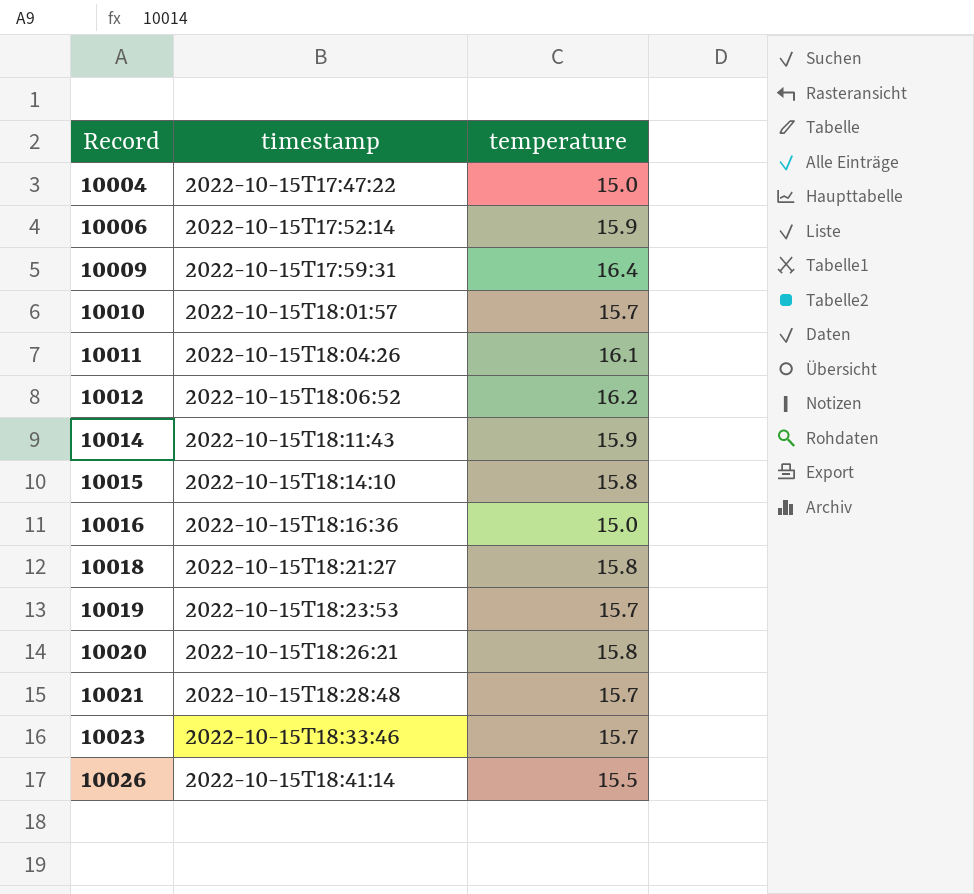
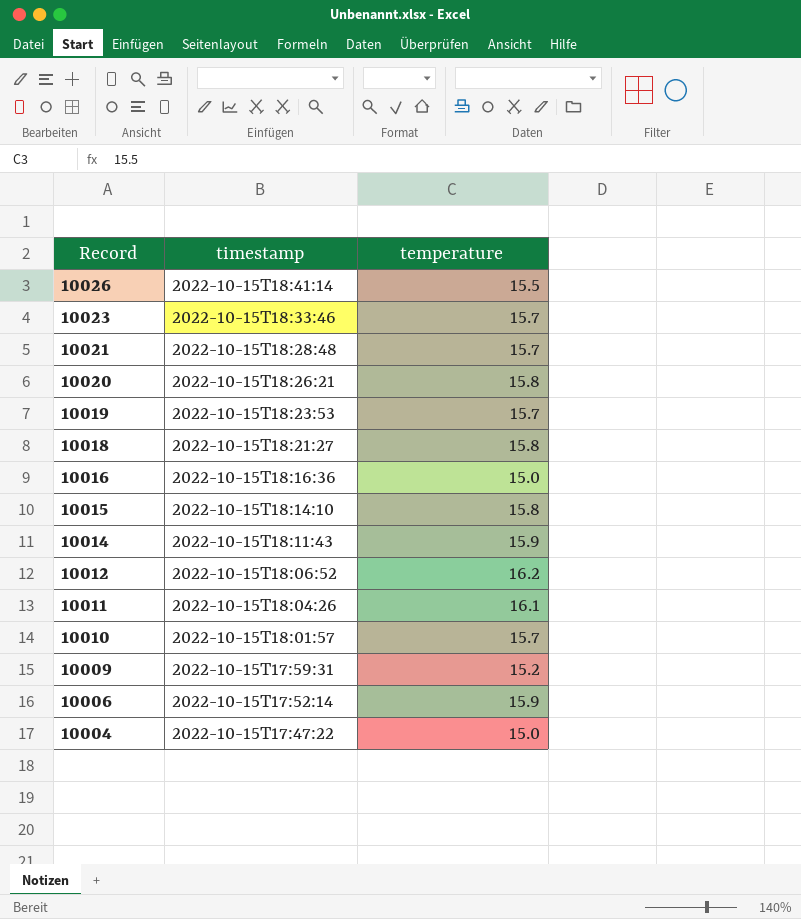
row order: Record ascending -> Record descending
10009 | temperature: 16.4 -> 15.2

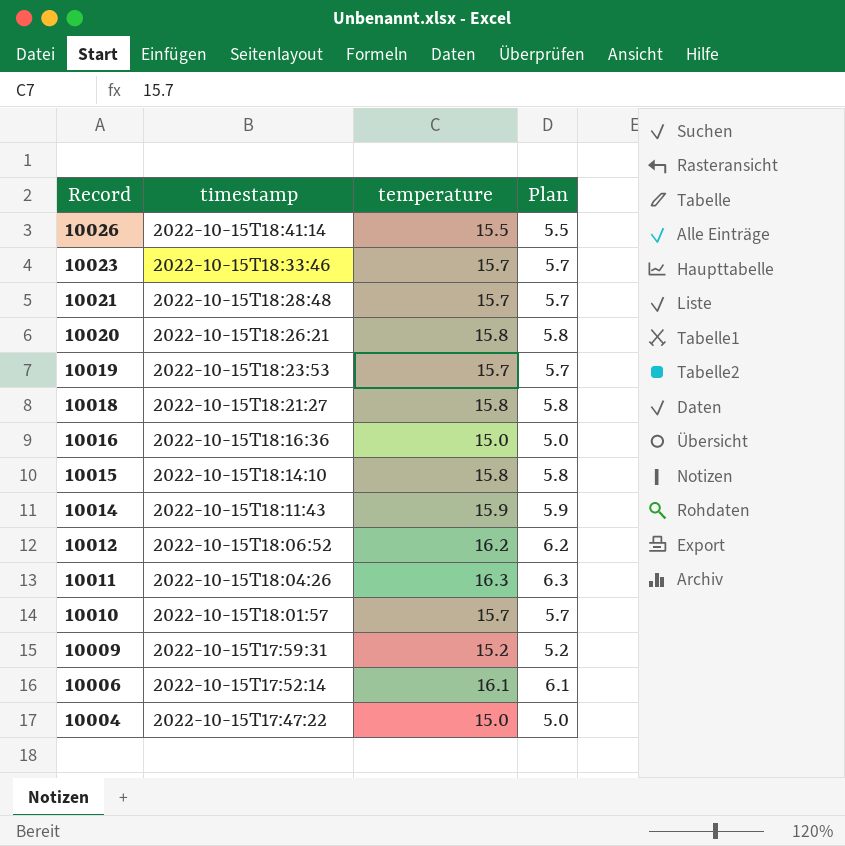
column Plan | formula: none -> [temperature] - 10
10011 | temperature: 16.1 -> 16.3
10006 | temperature: 15.9 -> 16.1

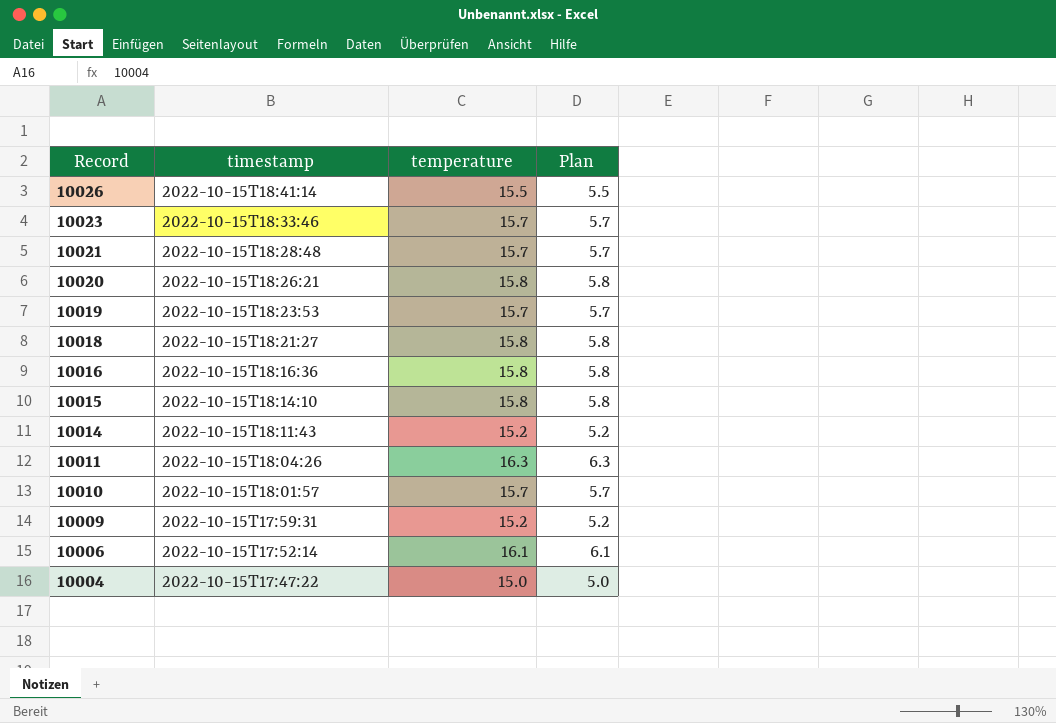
row 10012: 2022-10-15T18:06:52 | 16.2 | 6.2 -> none
10016 | temperature: 15.0 -> 15.8
10016 | Plan: 5.0 -> 5.8
10014 | temperature: 15.9 -> 15.2
10014 | Plan: 5.9 -> 5.2

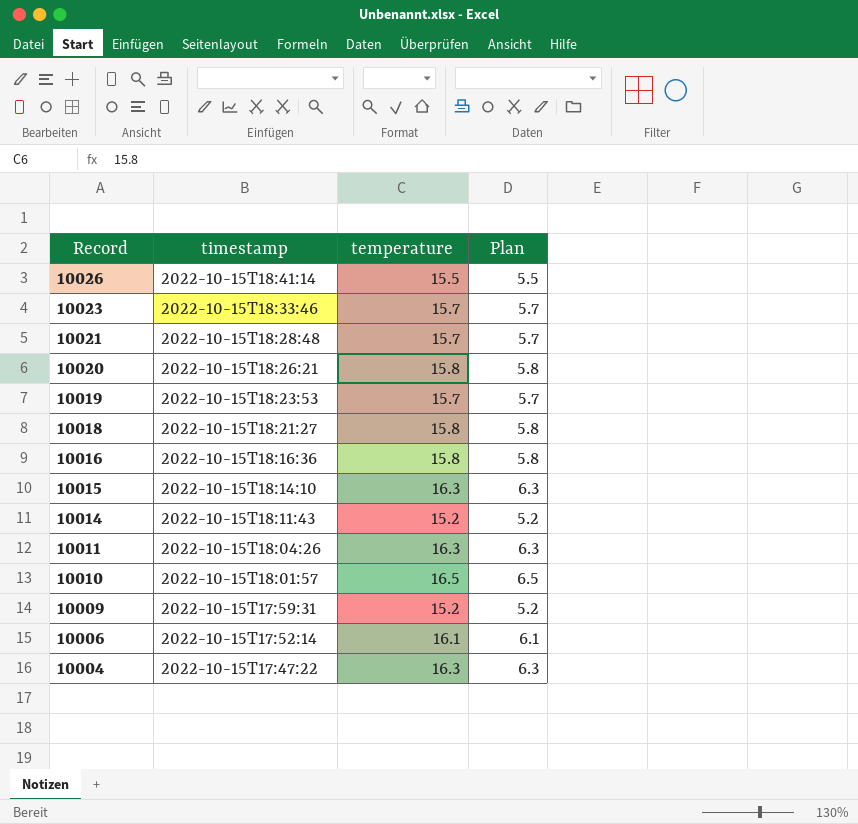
10015 | temperature: 15.8 -> 16.3
10015 | Plan: 5.8 -> 6.3
10010 | temperature: 15.7 -> 16.5
10010 | Plan: 5.7 -> 6.5
10004 | temperature: 15.0 -> 16.3
10004 | Plan: 5.0 -> 6.3

